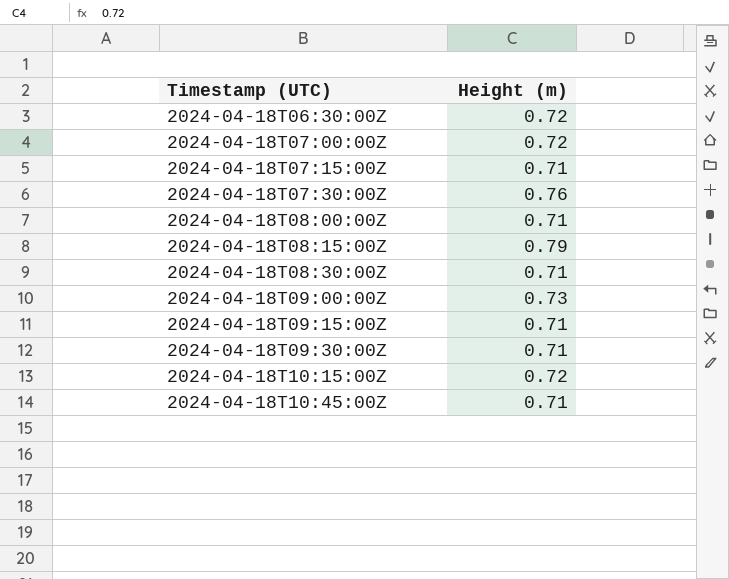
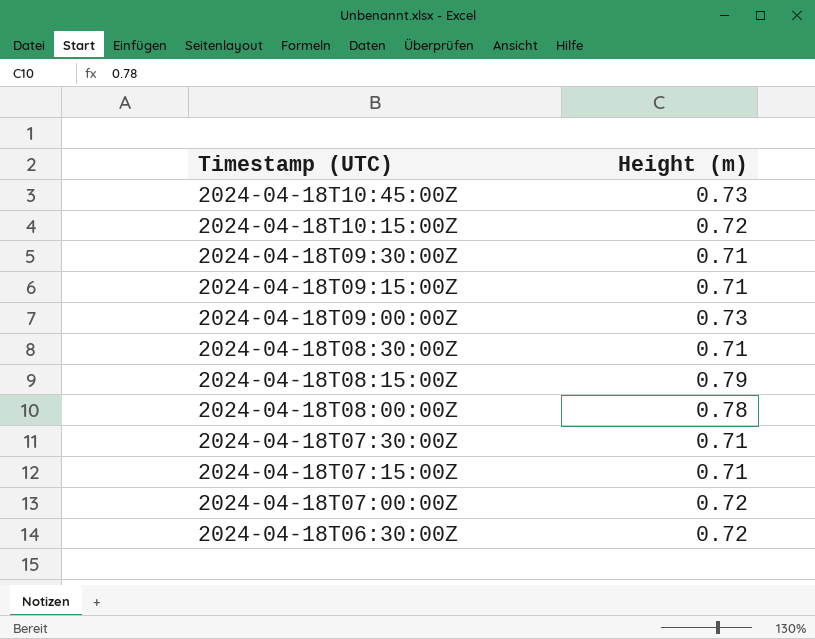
row order: Timestamp (UTC) ascending -> Timestamp (UTC) descending
2024-04-18T10:45:00Z | Height (m): 0.71 -> 0.73
2024-04-18T08:00:00Z | Height (m): 0.71 -> 0.78
2024-04-18T07:30:00Z | Height (m): 0.76 -> 0.71

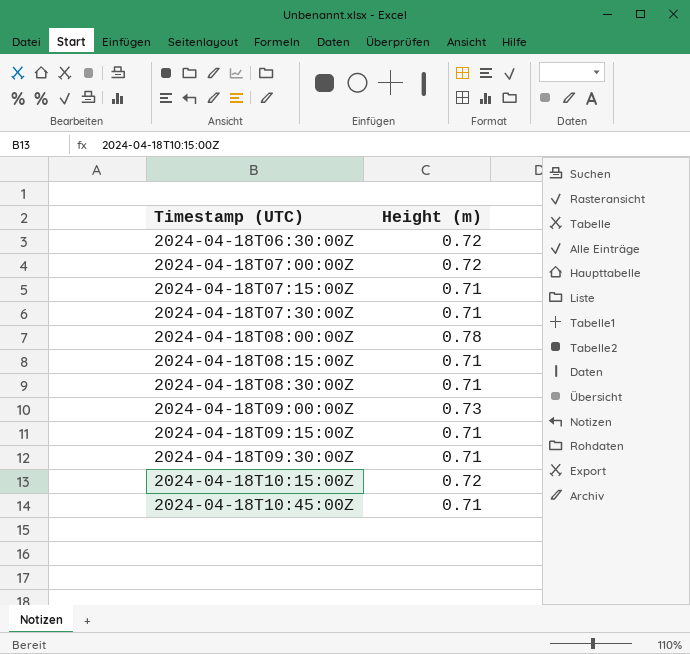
row order: Timestamp (UTC) descending -> Timestamp (UTC) ascending
2024-04-18T08:15:00Z | Height (m): 0.79 -> 0.71
2024-04-18T10:45:00Z | Height (m): 0.73 -> 0.71

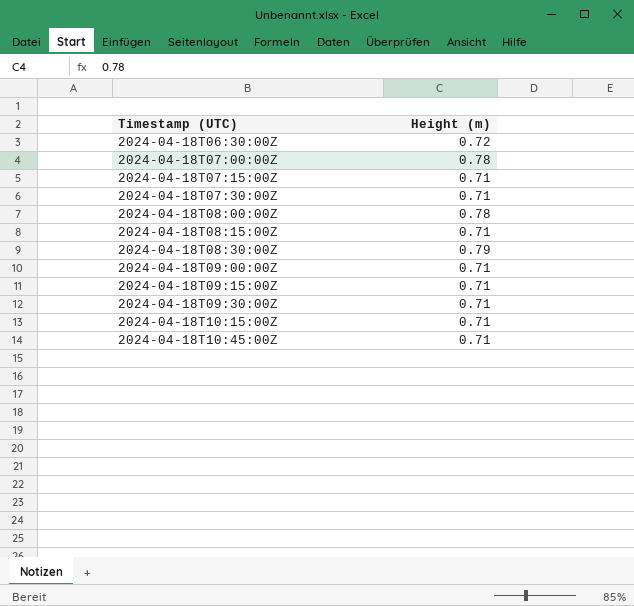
2024-04-18T07:00:00Z | Height (m): 0.72 -> 0.78
2024-04-18T08:30:00Z | Height (m): 0.71 -> 0.79
2024-04-18T09:00:00Z | Height (m): 0.73 -> 0.71
2024-04-18T10:15:00Z | Height (m): 0.72 -> 0.71

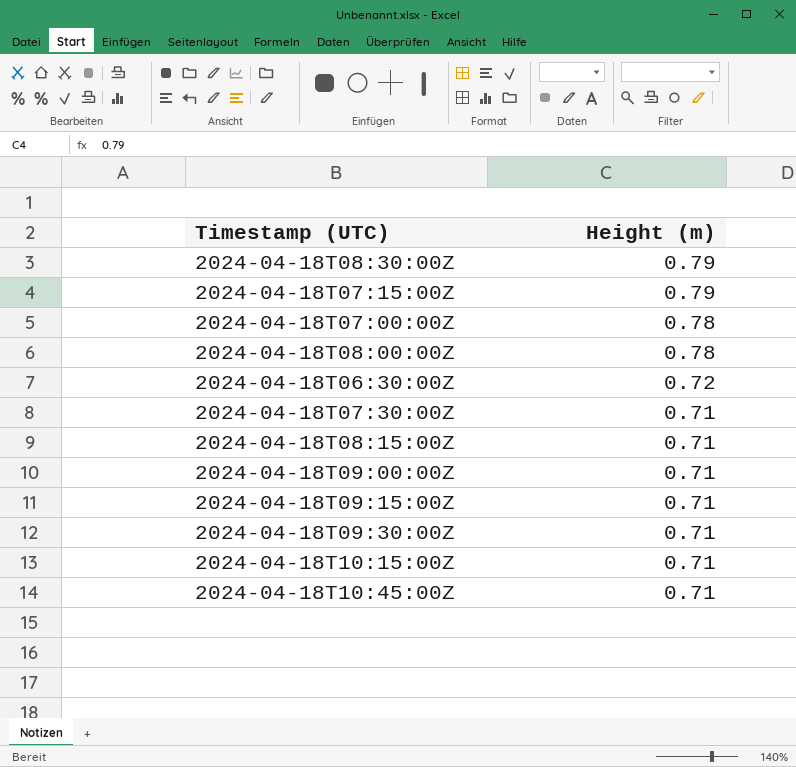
row order: Timestamp (UTC) ascending -> Height (m) descending
2024-04-18T07:15:00Z | Height (m): 0.71 -> 0.79

